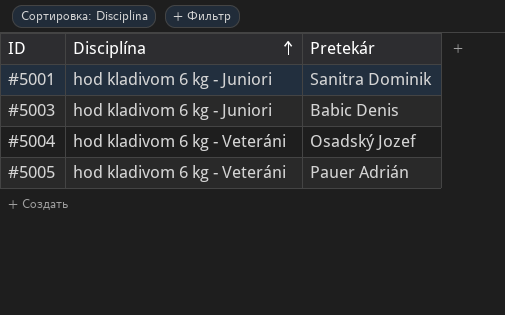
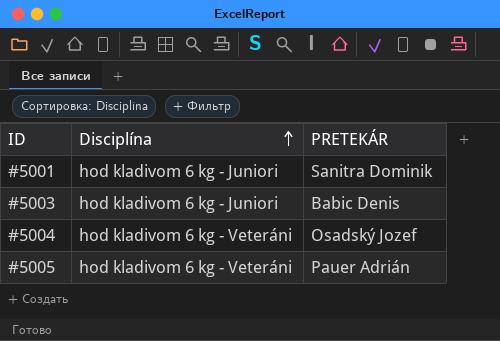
column name: Pretekár -> PRETEKÁR

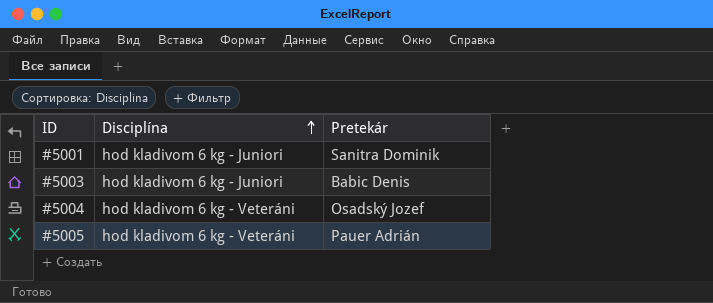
column name: PRETEKÁR -> Pretekár

